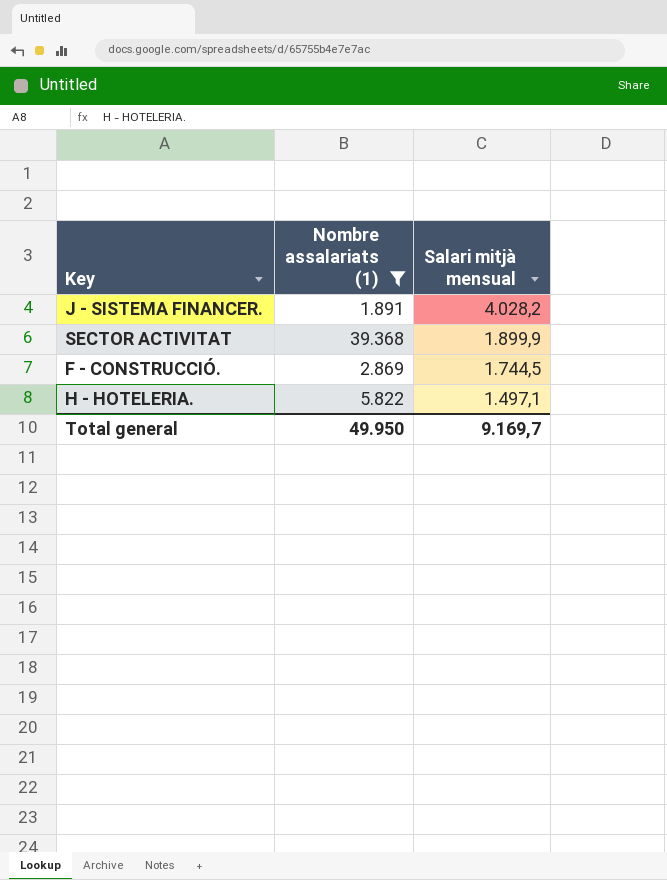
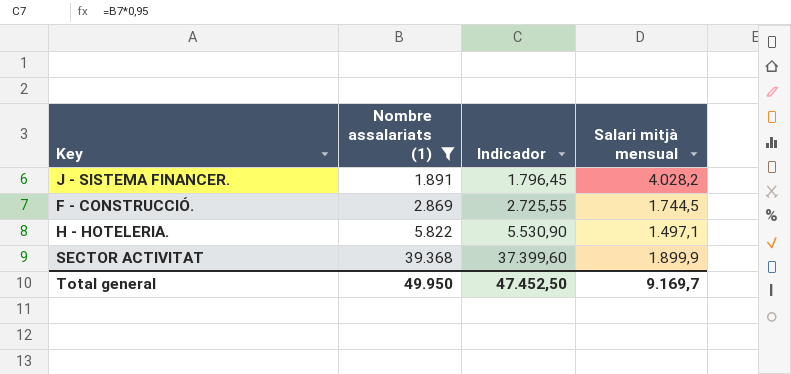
row order: Salari mitjà mensual descending -> Nombre assalariats (1) ascending
column Indicador | formula: none -> [Nombre assalariats (1)] * 0,95

